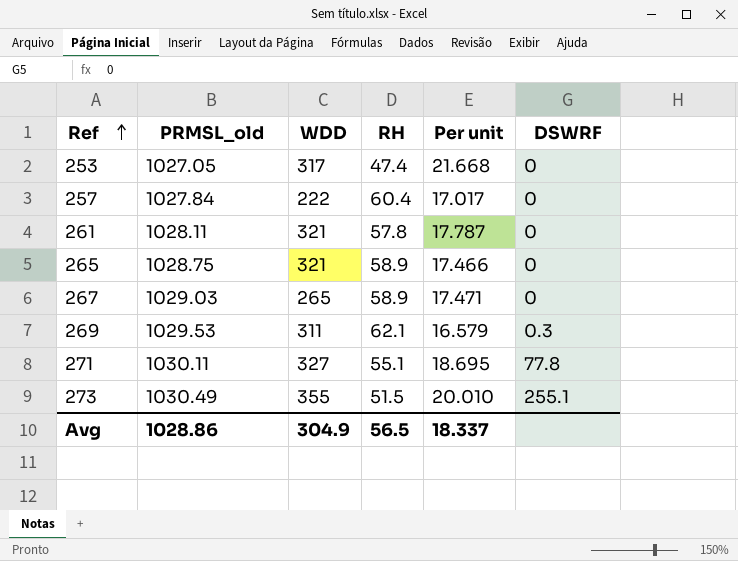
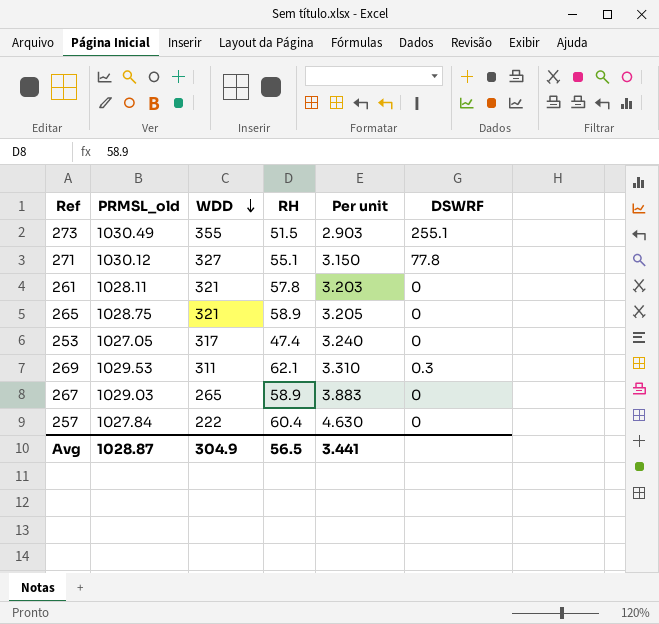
row order: Ref ascending -> WDD descending
column Per unit | formula: [PRMSL_old] / [RH] -> [PRMSL_old] / [WDD]
271 | PRMSL_old: 1030.11 -> 1030.12
Avg | PRMSL_old: 1028.86 -> 1028.87
Avg | Per unit: 18.337 -> 3.441

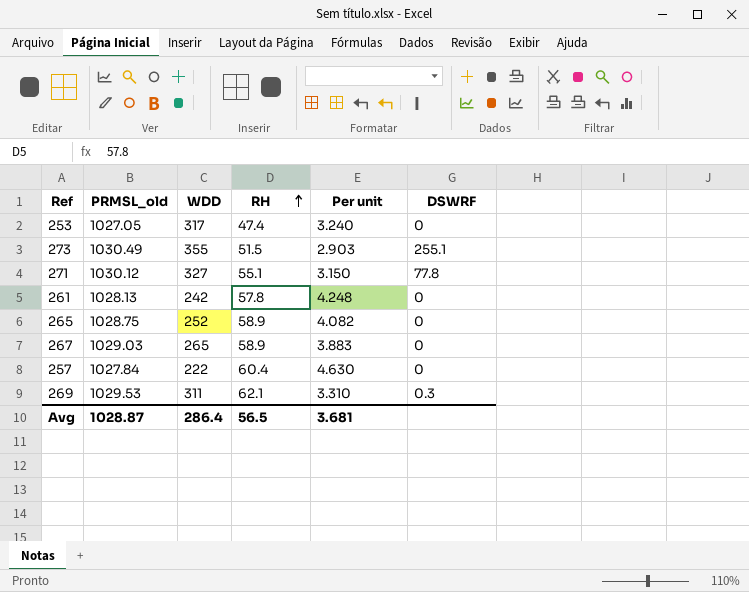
row order: WDD descending -> RH ascending
261 | PRMSL_old: 1028.11 -> 1028.13
261 | WDD: 321 -> 242
261 | Per unit: 3.203 -> 4.248
265 | WDD: 321 -> 252
265 | Per unit: 3.205 -> 4.082
Avg | WDD: 304.9 -> 286.4
Avg | Per unit: 3.441 -> 3.681

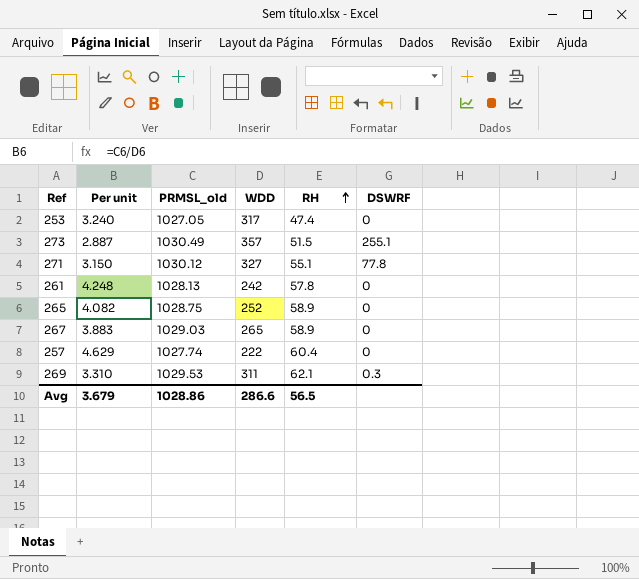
column Per unit | position: 5 -> 2
273 | Per unit: 2.903 -> 2.887
273 | WDD: 355 -> 357
257 | Per unit: 4.630 -> 4.629
257 | PRMSL_old: 1027.84 -> 1027.74
Avg | Per unit: 3.681 -> 3.679
Avg | PRMSL_old: 1028.87 -> 1028.86
Avg | WDD: 286.4 -> 286.6

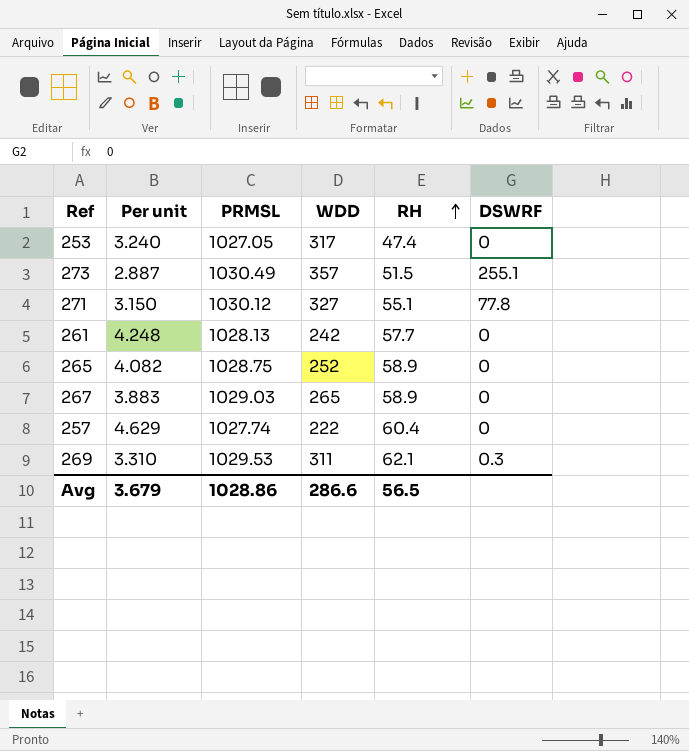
column name: PRMSL_old -> PRMSL
261 | RH: 57.8 -> 57.7

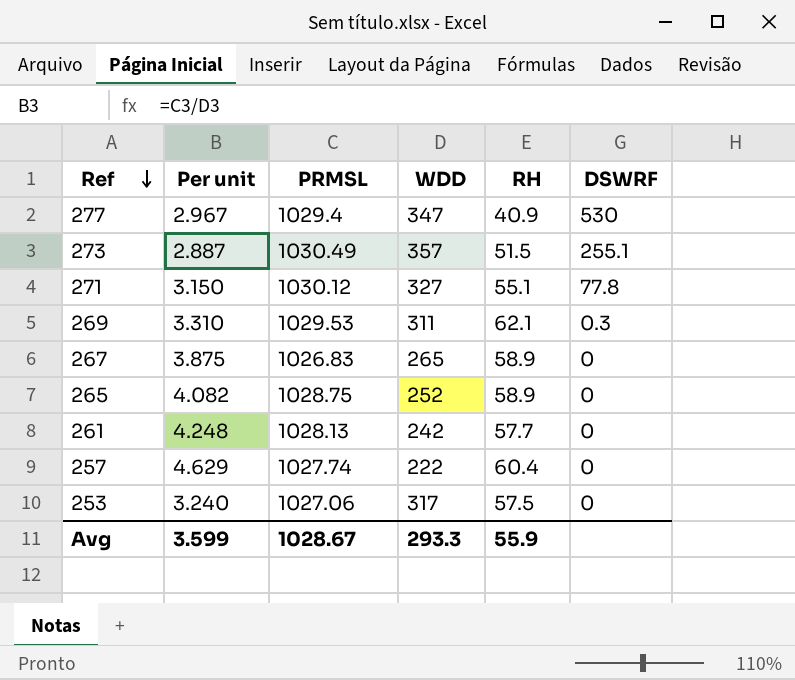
row order: RH ascending -> Ref descending
row 277: none -> 2.967 | 1029.4 | 347 | 40.9 | 530
267 | Per unit: 3.883 -> 3.875
267 | PRMSL: 1029.03 -> 1026.83
253 | PRMSL: 1027.05 -> 1027.06
253 | RH: 47.4 -> 57.5
Avg | Per unit: 3.679 -> 3.599
Avg | PRMSL: 1028.86 -> 1028.67
Avg | WDD: 286.6 -> 293.3
Avg | RH: 56.5 -> 55.9

